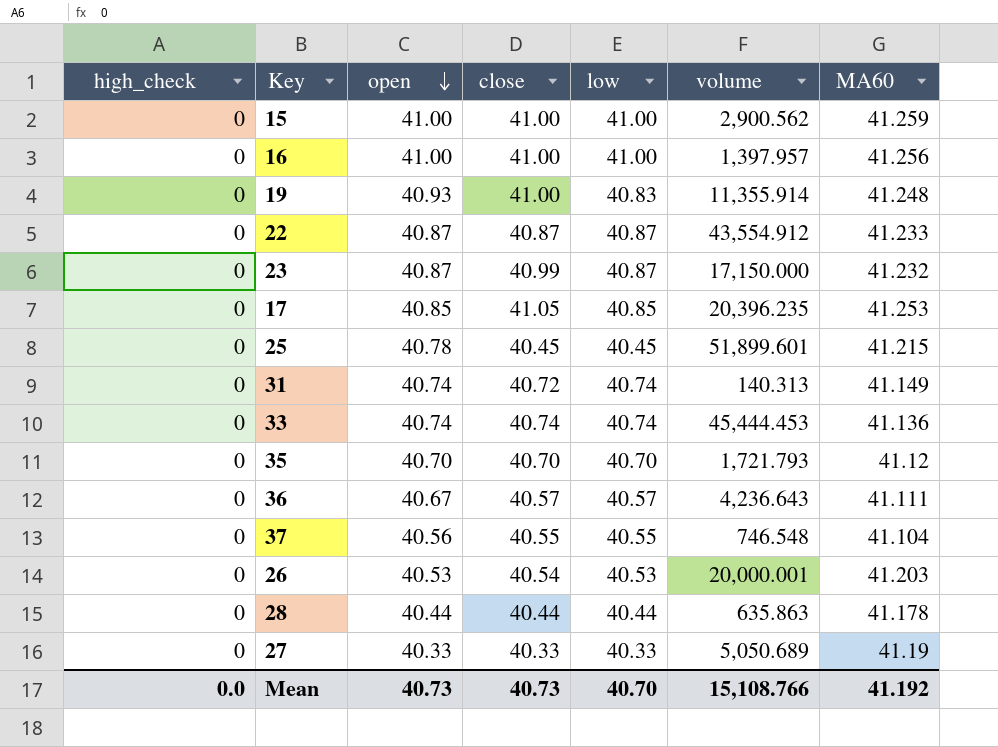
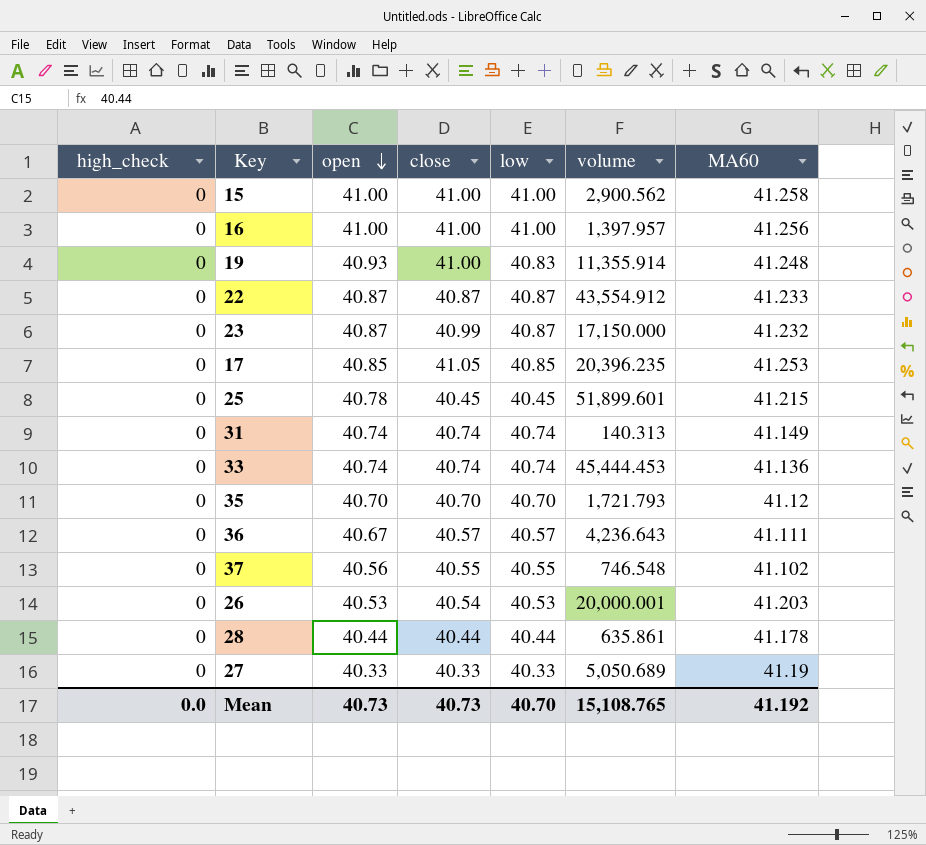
15 | MA60: 41.259 -> 41.258
31 | close: 40.72 -> 40.74
37 | MA60: 41.104 -> 41.102
28 | volume: 635.863 -> 635.861
Mean | volume: 15,108.766 -> 15,108.765

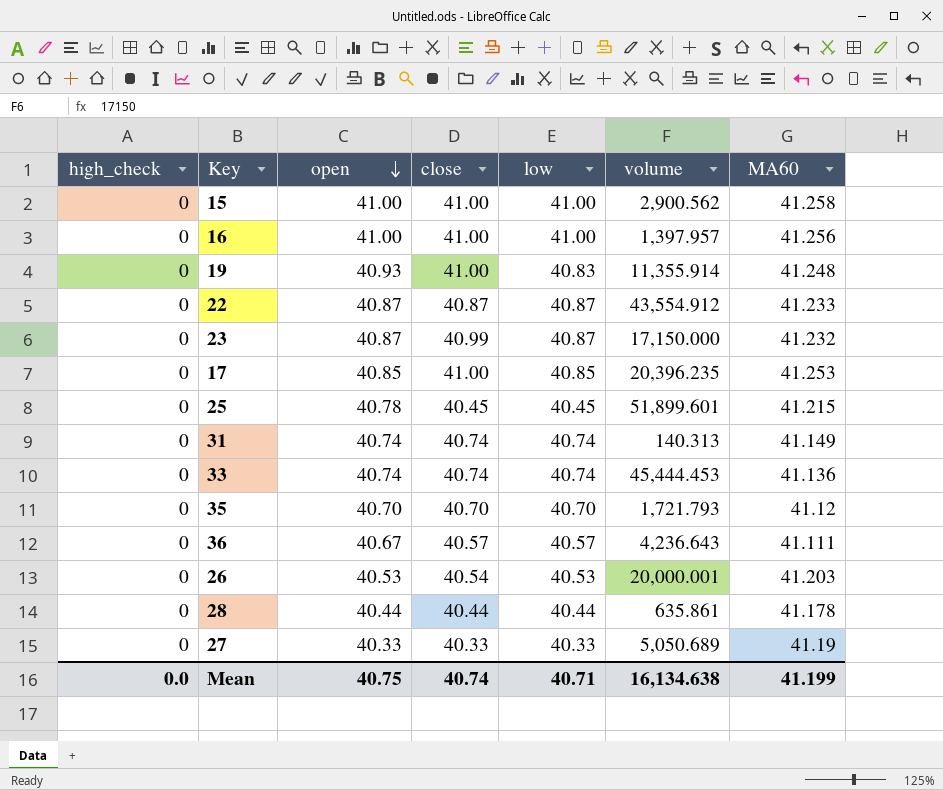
row 37: 0 | 40.56 | 40.55 | 40.55 | 746.548 | 41.102 -> none
17 | close: 41.05 -> 41.00
Mean | open: 40.73 -> 40.75
Mean | close: 40.73 -> 40.74
Mean | low: 40.70 -> 40.71
Mean | volume: 15,108.765 -> 16,134.638
Mean | MA60: 41.192 -> 41.199

